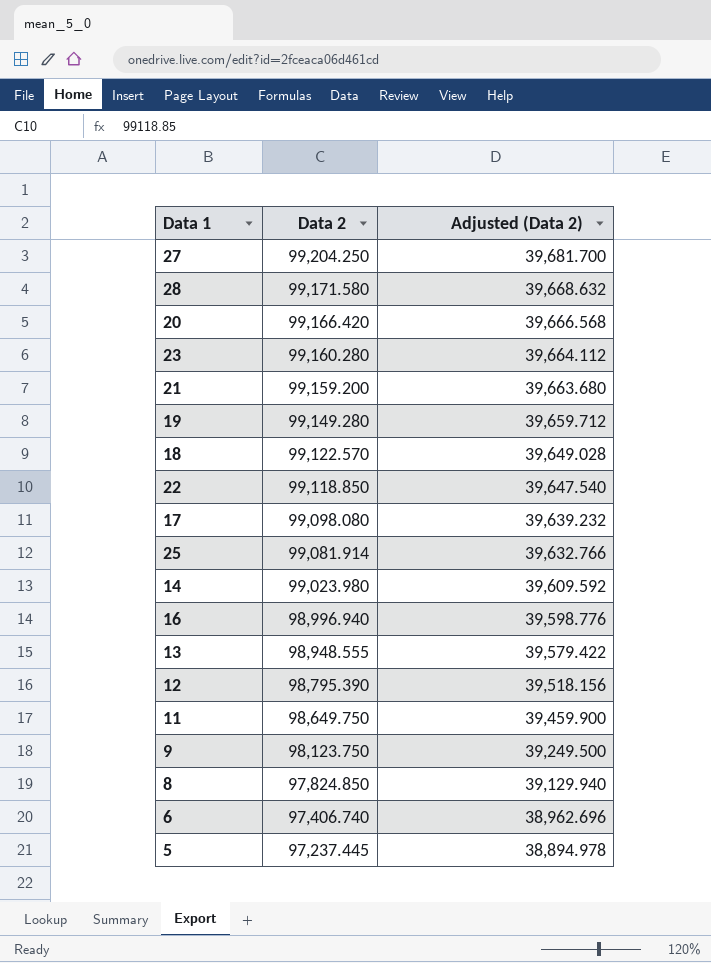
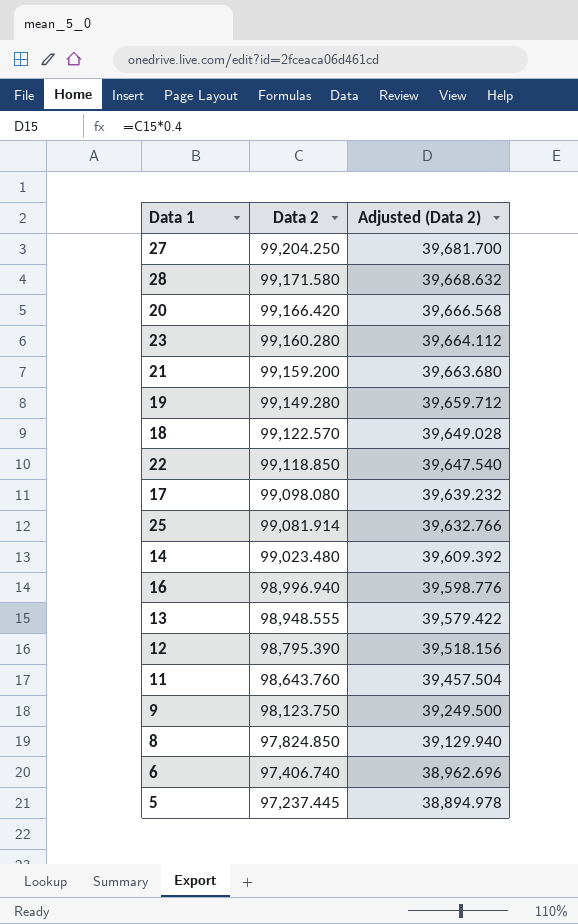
14 | Data 2: 99,023.980 -> 99,023.480
14 | Adjusted (Data 2): 39,609.592 -> 39,609.392
11 | Data 2: 98,649.750 -> 98,643.760
11 | Adjusted (Data 2): 39,459.900 -> 39,457.504

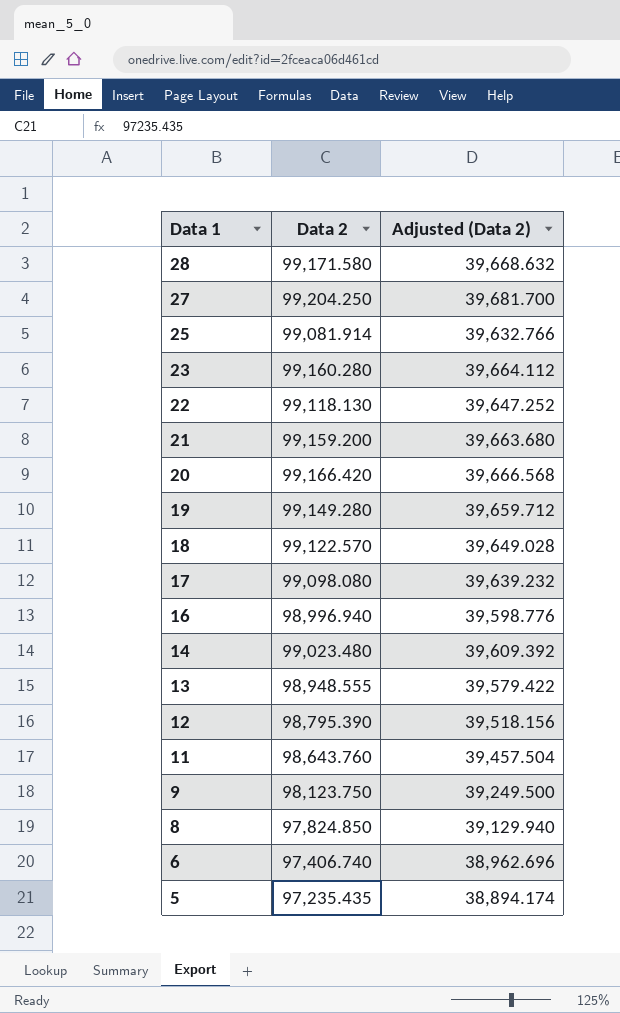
row order: Data 2 descending -> Data 1 descending
22 | Data 2: 99,118.850 -> 99,118.130
22 | Adjusted (Data 2): 39,647.540 -> 39,647.252
5 | Data 2: 97,237.445 -> 97,235.435
5 | Adjusted (Data 2): 38,894.978 -> 38,894.174

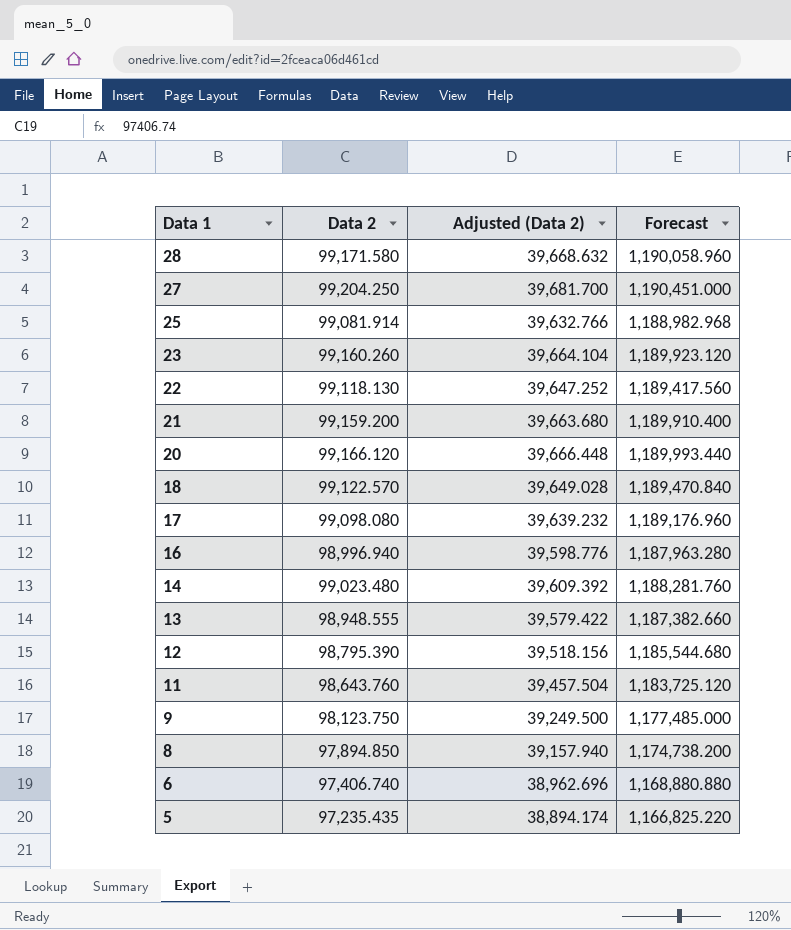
column Forecast | formula: none -> [Data 2] * 12
row 19: 99,149.280 | 39,659.712 -> none
23 | Data 2: 99,160.280 -> 99,160.260
23 | Adjusted (Data 2): 39,664.112 -> 39,664.104
20 | Data 2: 99,166.420 -> 99,166.120
20 | Adjusted (Data 2): 39,666.568 -> 39,666.448
8 | Data 2: 97,824.850 -> 97,894.850
8 | Adjusted (Data 2): 39,129.940 -> 39,157.940

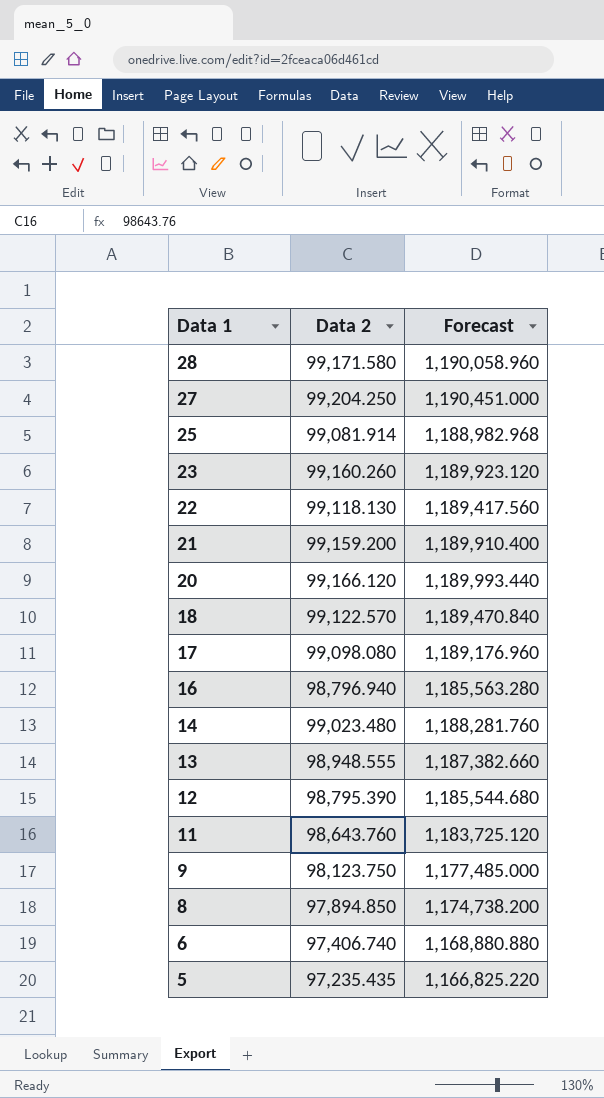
column Adjusted (Data 2) | formula: [Data 2] * 0.4 -> none
16 | Data 2: 98,996.940 -> 98,796.940
16 | Forecast: 1,187,963.280 -> 1,185,563.280

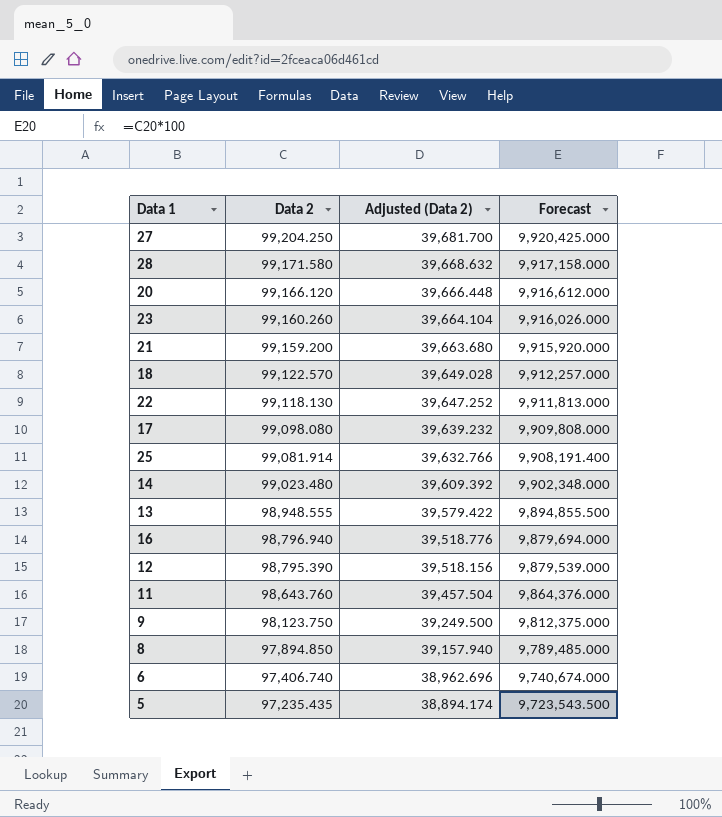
row order: Data 1 descending -> Data 2 descending
column Adjusted (Data 2) | formula: none -> [Data 2] * 0.4
column Forecast | formula: [Data 2] * 12 -> [Data 2] * 100

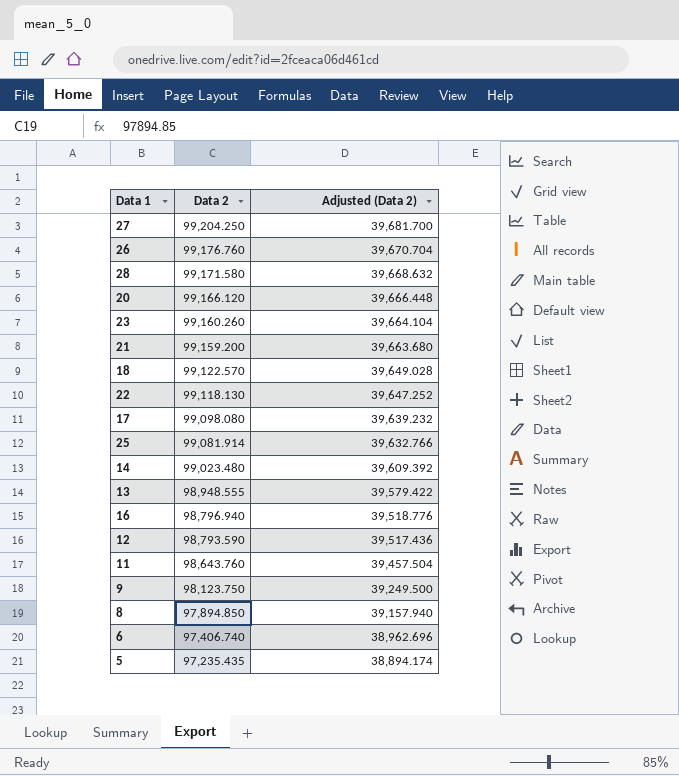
column Forecast | formula: [Data 2] * 100 -> none
row 26: none -> 99,176.760 | 39,670.704
12 | Data 2: 98,795.390 -> 98,793.590
12 | Adjusted (Data 2): 39,518.156 -> 39,517.436

